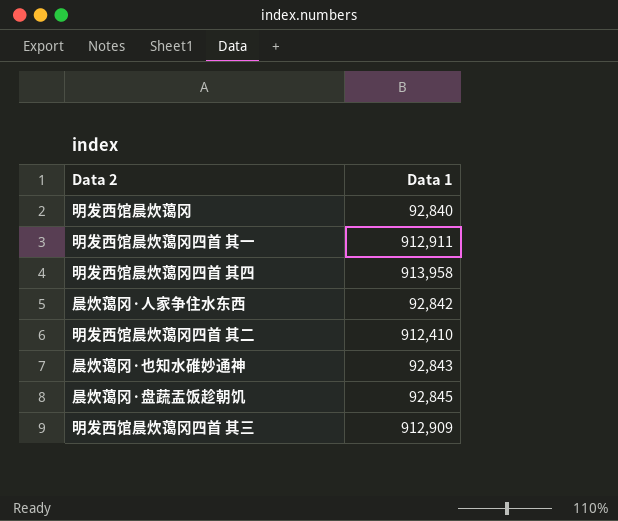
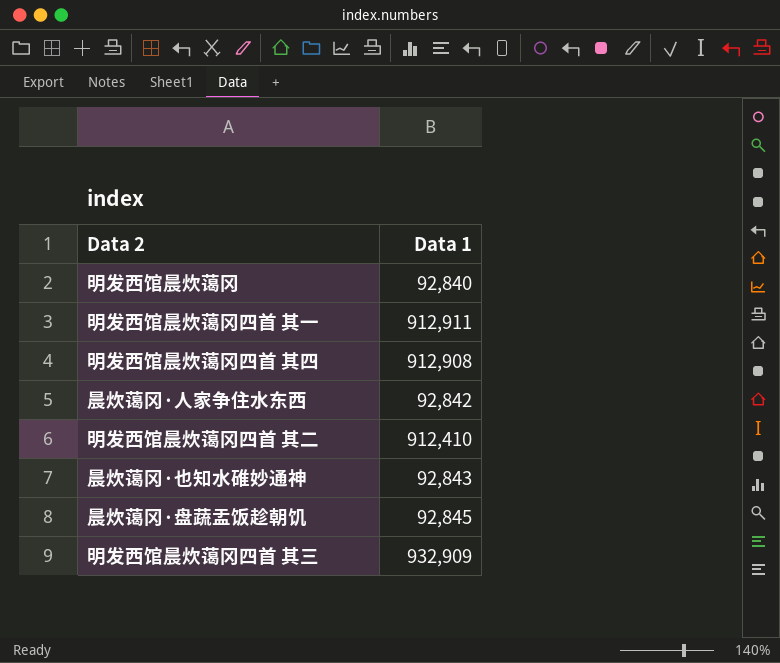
明发西馆晨炊蔼冈四首 其四 | Data 1: 913,958 -> 912,908
明发西馆晨炊蔼冈四首 其三 | Data 1: 912,909 -> 932,909

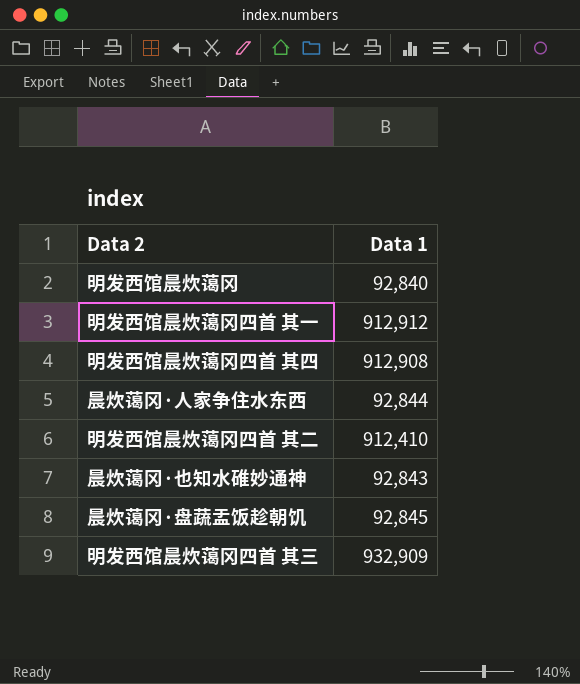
明发西馆晨炊蔼冈四首 其一 | Data 1: 912,911 -> 912,912
晨炊蔼冈·人家争住水东西 | Data 1: 92,842 -> 92,844

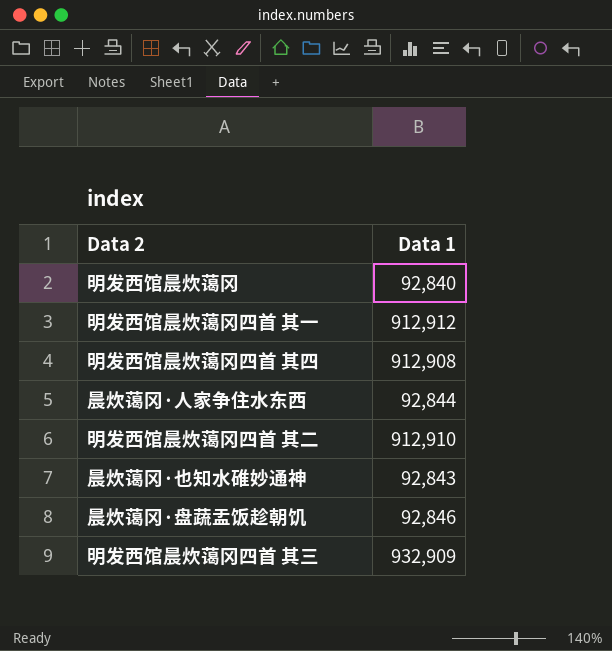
明发西馆晨炊蔼冈四首 其二 | Data 1: 912,410 -> 912,910
晨炊蔼冈·盘蔬盂饭趁朝饥 | Data 1: 92,845 -> 92,846

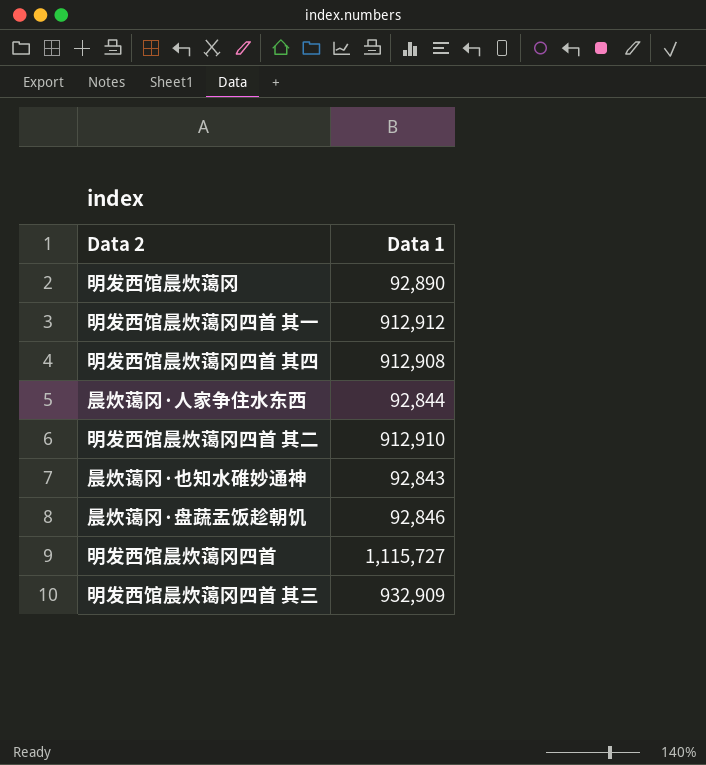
明发西馆晨炊蔼冈 | Data 1: 92,840 -> 92,890
row 明发西馆晨炊蔼冈四首: none -> 1,115,727

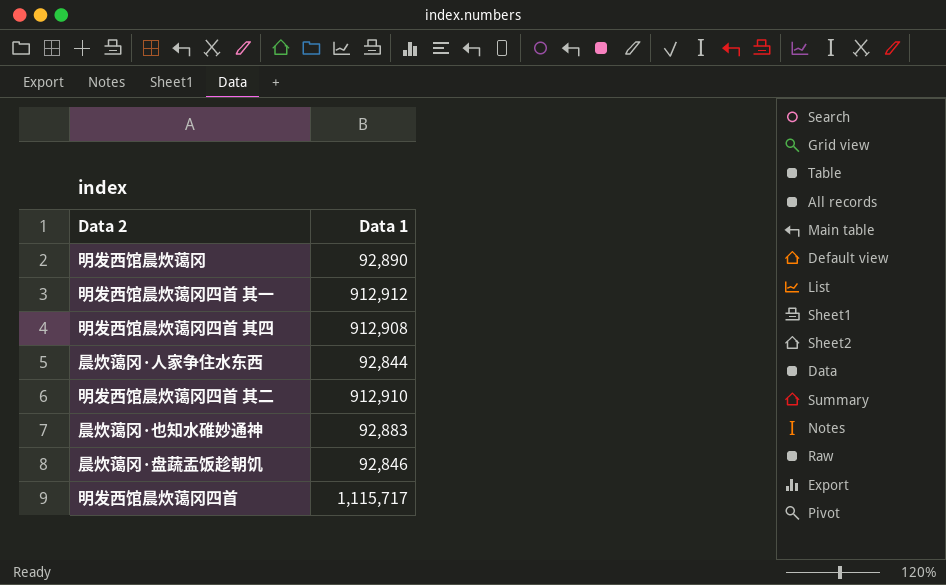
row 明发西馆晨炊蔼冈四首 其三: 932,909 -> none
晨炊蔼冈·也知水碓妙通神 | Data 1: 92,843 -> 92,883
明发西馆晨炊蔼冈四首 | Data 1: 1,115,727 -> 1,115,717

